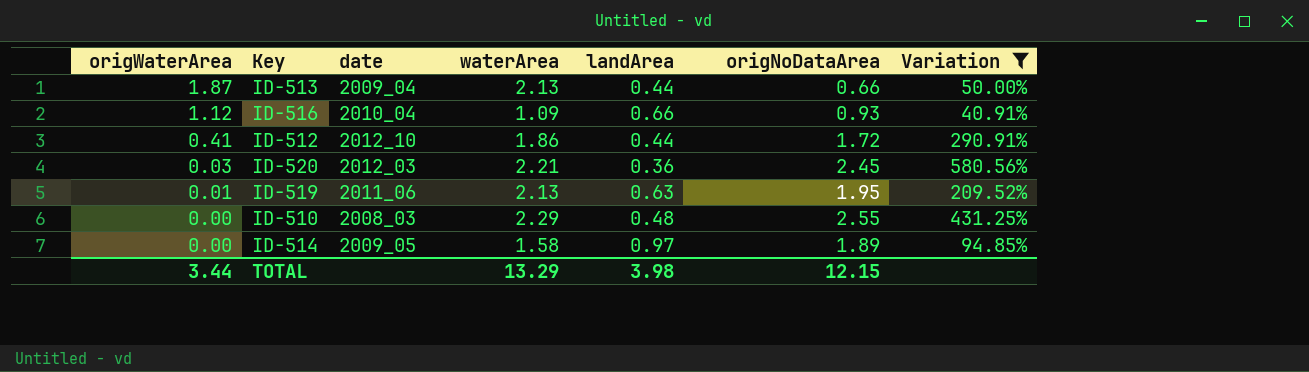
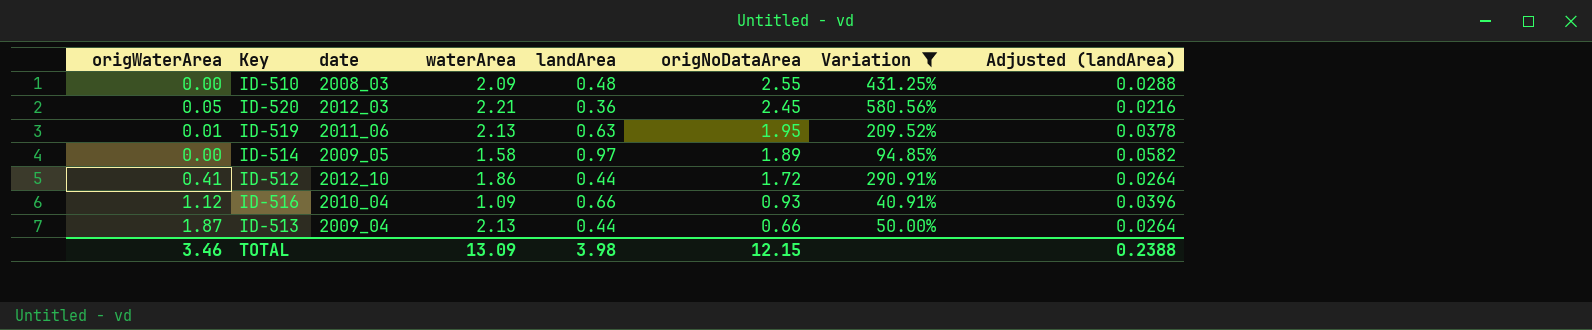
row order: origWaterArea descending -> origNoDataArea descending
column Adjusted (landArea) | formula: none -> [landArea] * 0.06
ID-510 | waterArea: 2.29 -> 2.09
ID-520 | origWaterArea: 0.03 -> 0.05
TOTAL | origWaterArea: 3.44 -> 3.46
TOTAL | waterArea: 13.29 -> 13.09

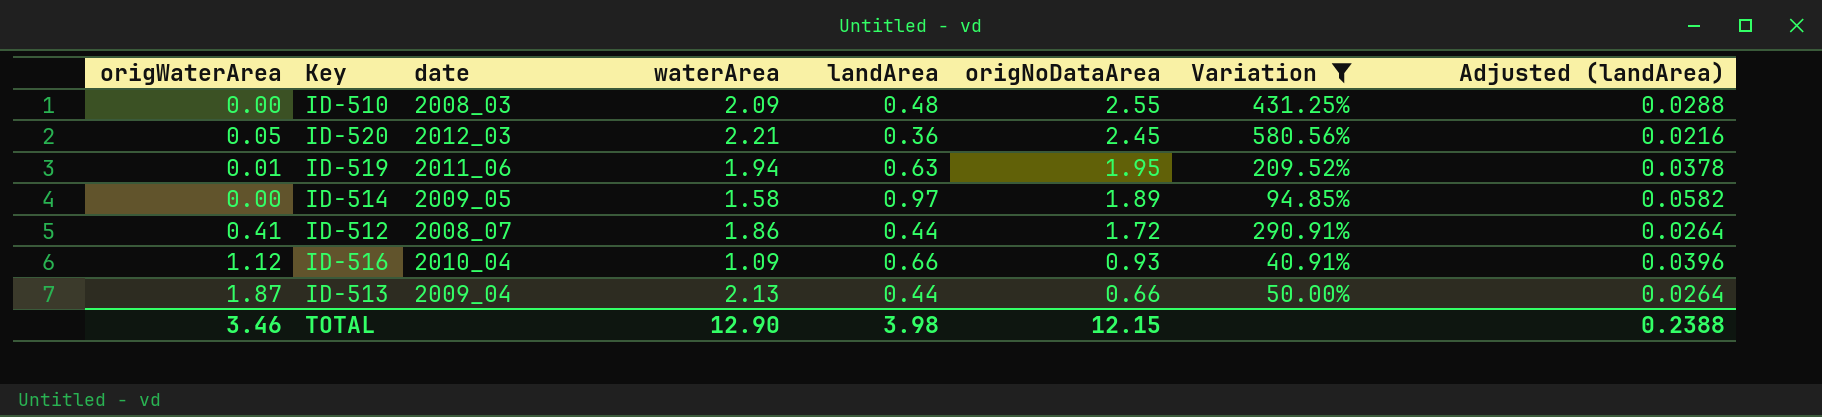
ID-519 | waterArea: 2.13 -> 1.94
ID-512 | date: 2012_10 -> 2008_07
TOTAL | waterArea: 13.09 -> 12.90

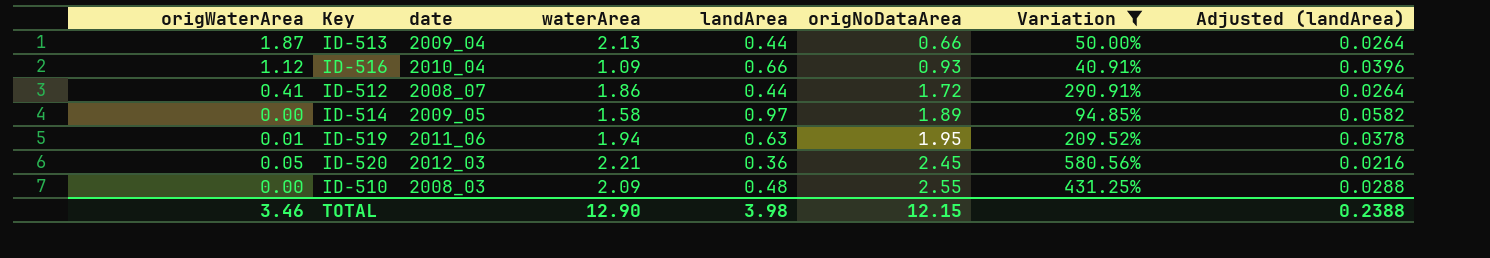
row order: origNoDataArea descending -> origNoDataArea ascending

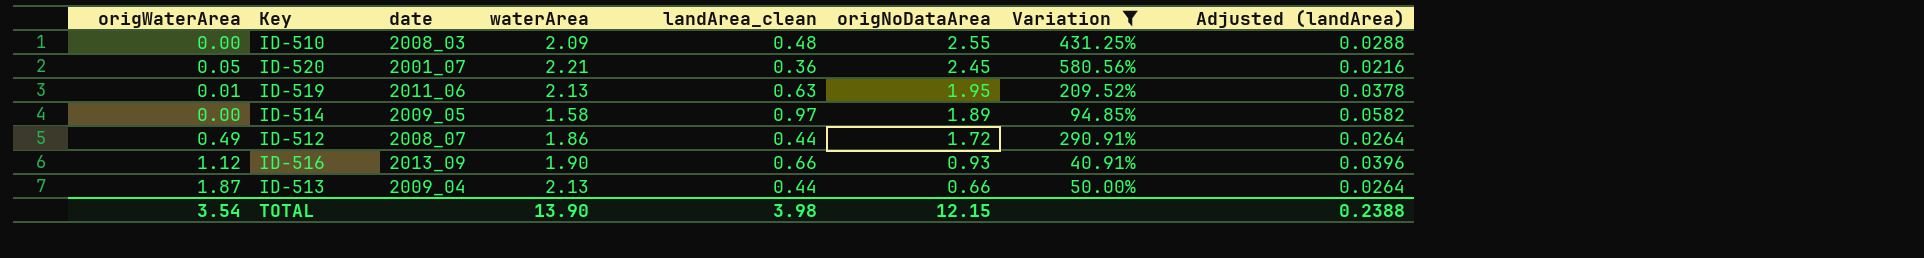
row order: origNoDataArea ascending -> origNoDataArea descending
column name: landArea -> landArea_clean
ID-520 | date: 2012_03 -> 2001_07
ID-519 | waterArea: 1.94 -> 2.13
ID-512 | origWaterArea: 0.41 -> 0.49
ID-516 | date: 2010_04 -> 2013_09
ID-516 | waterArea: 1.09 -> 1.90
TOTAL | origWaterArea: 3.46 -> 3.54
TOTAL | waterArea: 12.90 -> 13.90

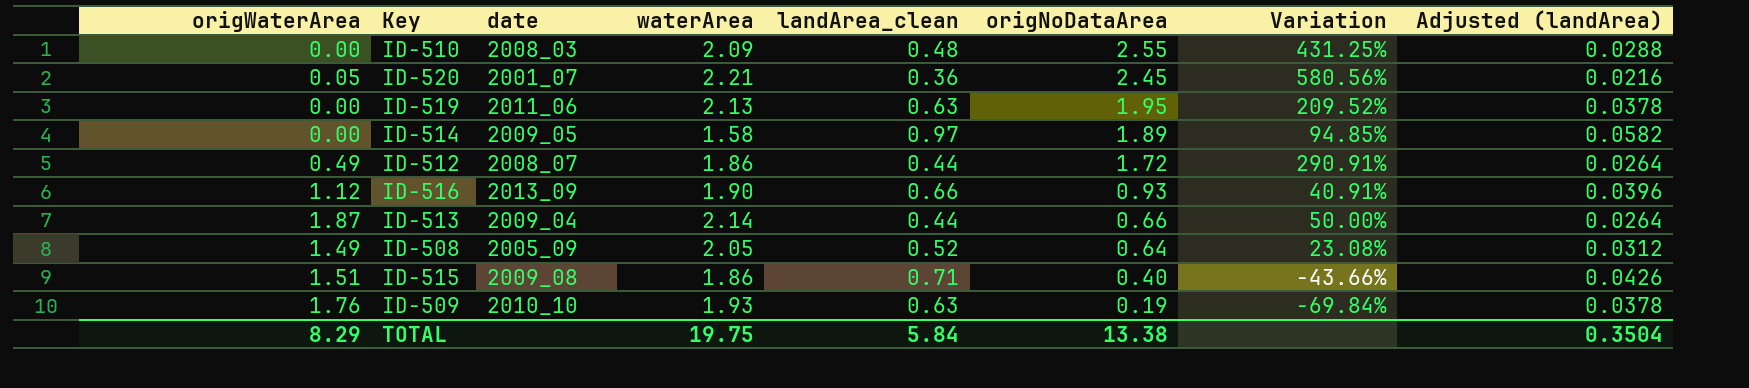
filter: Variation >= 40.91% -> none
ID-519 | origWaterArea: 0.01 -> 0.00
ID-513 | waterArea: 2.13 -> 2.14
TOTAL | origWaterArea: 3.54 -> 8.29
TOTAL | waterArea: 13.90 -> 19.75
TOTAL | landArea_clean: 3.98 -> 5.84
TOTAL | origNoDataArea: 12.15 -> 13.38
TOTAL | Adjusted (landArea): 0.2388 -> 0.3504

